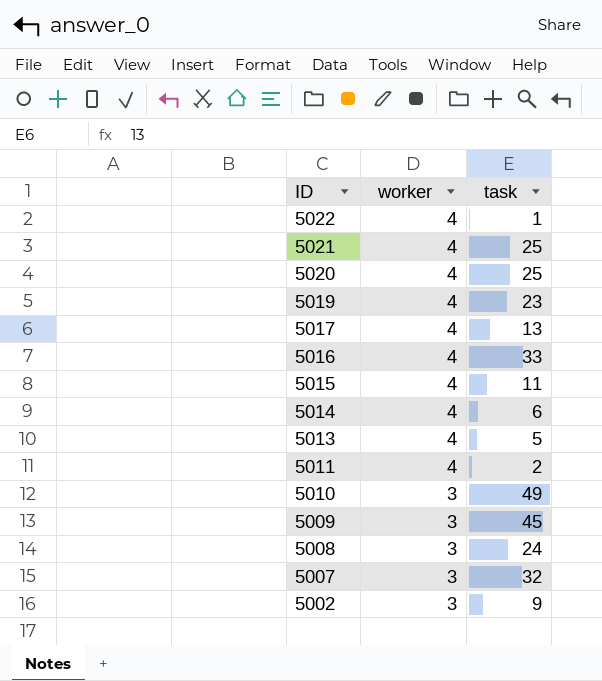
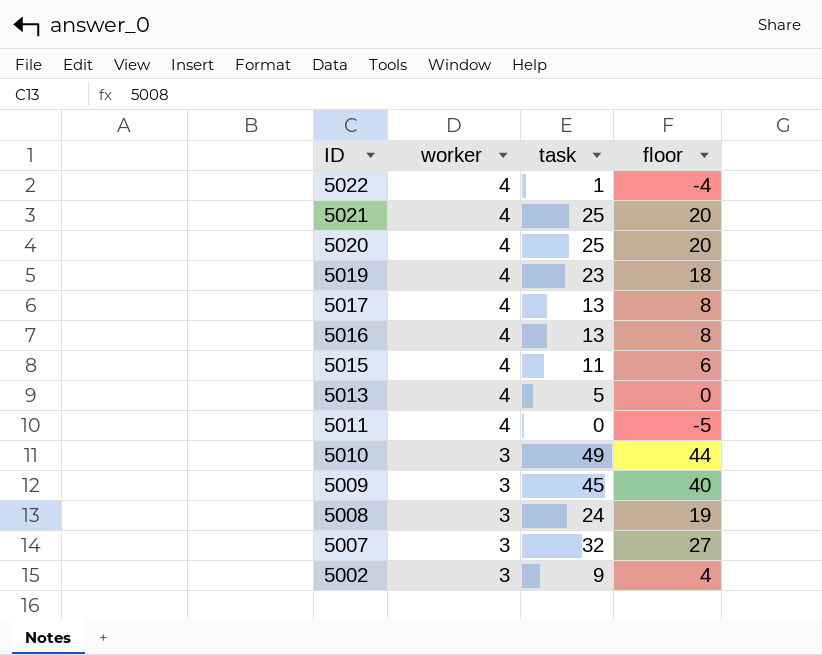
column floor | formula: none -> [task] - 5
row 5014: 4 | 6 -> none
5016 | task: 33 -> 13
5011 | task: 2 -> 0

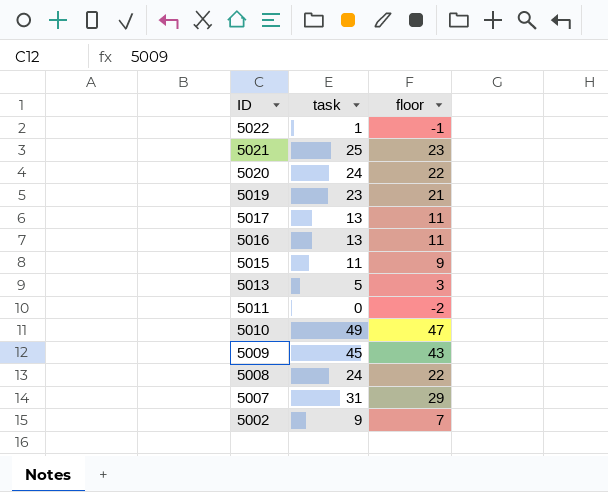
column worker | position: 2 -> none
column floor | formula: [task] - 5 -> [task] - 2
5020 | task: 25 -> 24
5007 | task: 32 -> 31

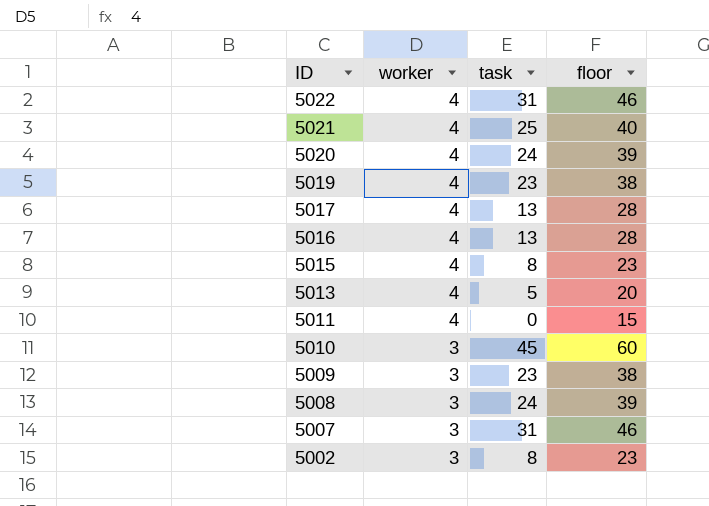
column worker | position: none -> 2
column floor | formula: [task] - 2 -> [task] + 15
5022 | task: 1 -> 31
5015 | task: 11 -> 8
5010 | task: 49 -> 45
5009 | task: 45 -> 23
5002 | task: 9 -> 8

